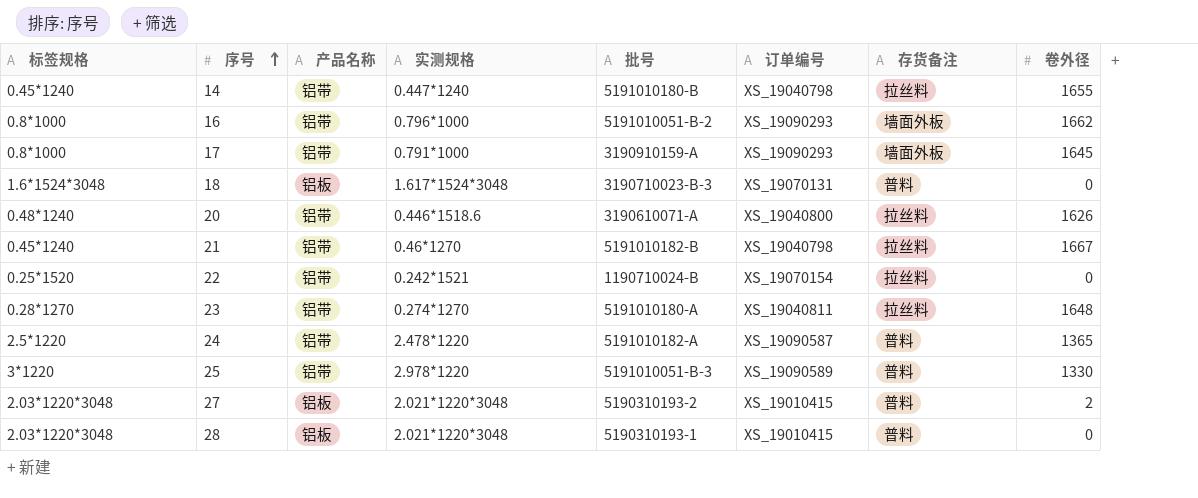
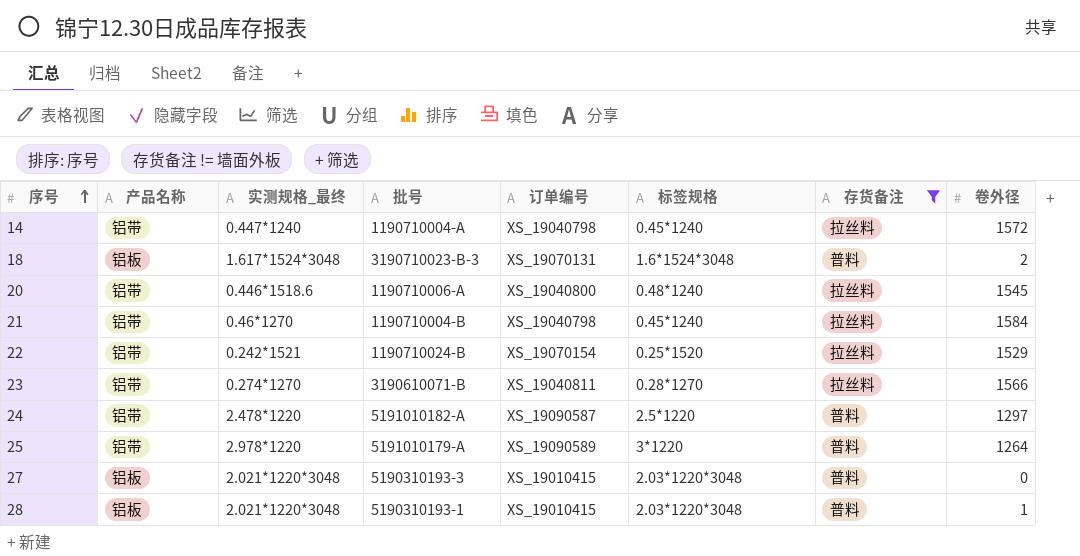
filter: none -> 存货备注 != 墙面外板
column name: 实测规格 -> 实测规格_最终
column 标签规格 | position: 1 -> 6
14 | 批号: 5191010180-B -> 1190710004-A
14 | 卷外径: 1655 -> 1572
18 | 卷外径: 0 -> 2
20 | 批号: 3190610071-A -> 1190710006-A
20 | 卷外径: 1626 -> 1545
21 | 批号: 5191010182-B -> 1190710004-B
21 | 卷外径: 1667 -> 1584
22 | 卷外径: 0 -> 1529
23 | 批号: 5191010180-A -> 3190610071-B
23 | 卷外径: 1648 -> 1566
24 | 卷外径: 1365 -> 1297
25 | 批号: 5191010051-B-3 -> 5191010179-A
25 | 卷外径: 1330 -> 1264
27 | 批号: 5190310193-2 -> 5190310193-3
27 | 卷外径: 2 -> 0
28 | 卷外径: 0 -> 1

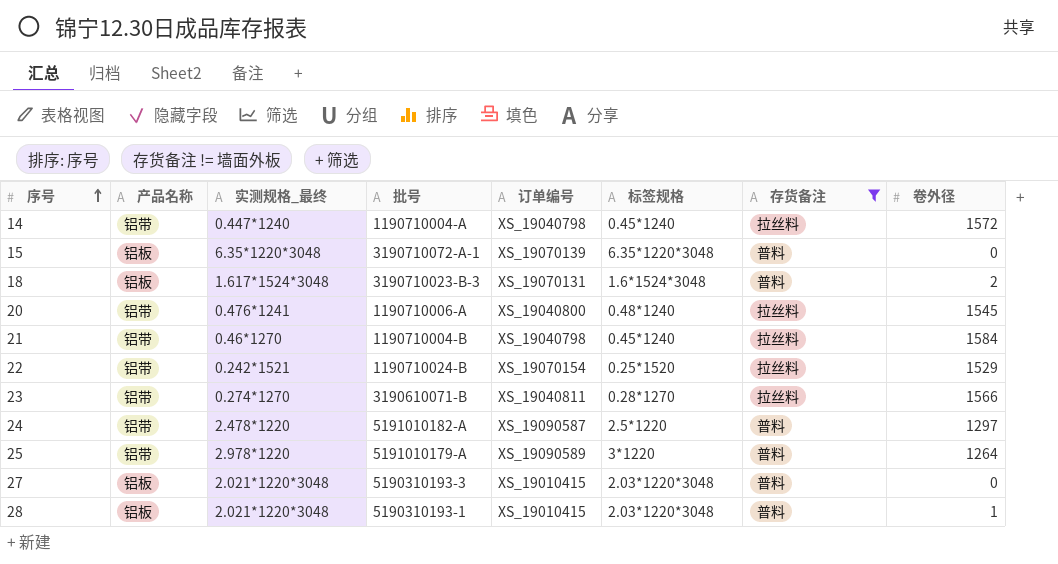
row 15: none -> 铝板 | 6.35*1220*3048 | 3190710072-A-1 | XS_19070139 | 6.35*1220*3048 | 普料 | 0
20 | 实测规格_最终: 0.446*1518.6 -> 0.476*1241

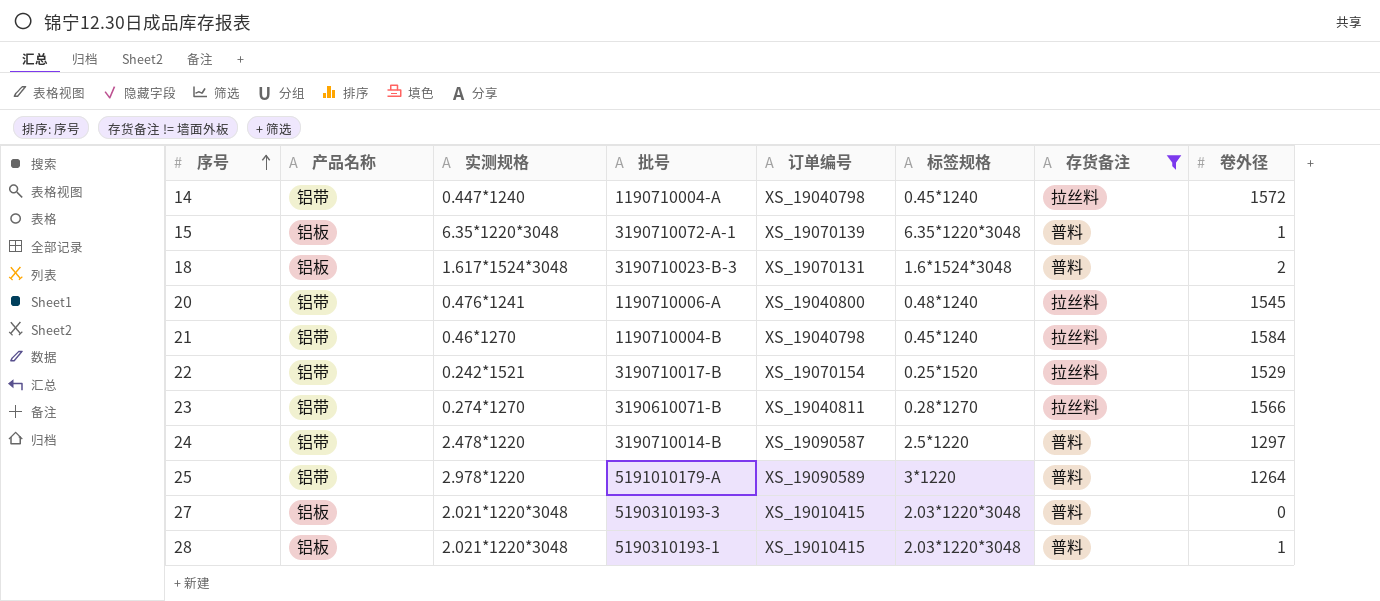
column name: 实测规格_最终 -> 实测规格
15 | 卷外径: 0 -> 1
22 | 批号: 1190710024-B -> 3190710017-B
24 | 批号: 5191010182-A -> 3190710014-B

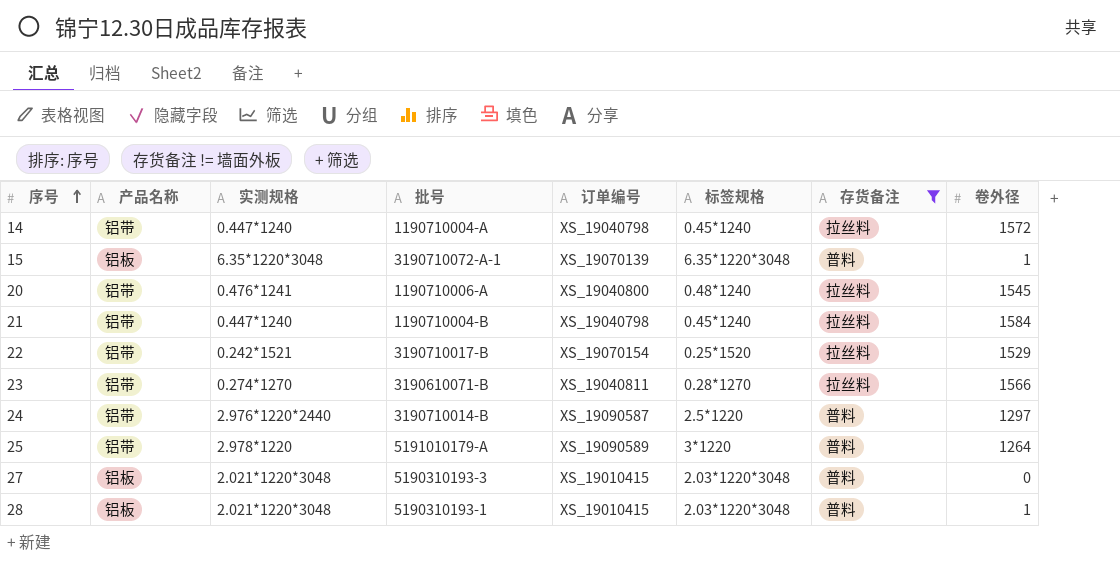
row 18: 铝板 | 1.617*1524*3048 | 3190710023-B-3 | XS_19070131 | 1.6*1524*3048 | 普料 | 2 -> none
21 | 实测规格: 0.46*1270 -> 0.447*1240
24 | 实测规格: 2.478*1220 -> 2.976*1220*2440

